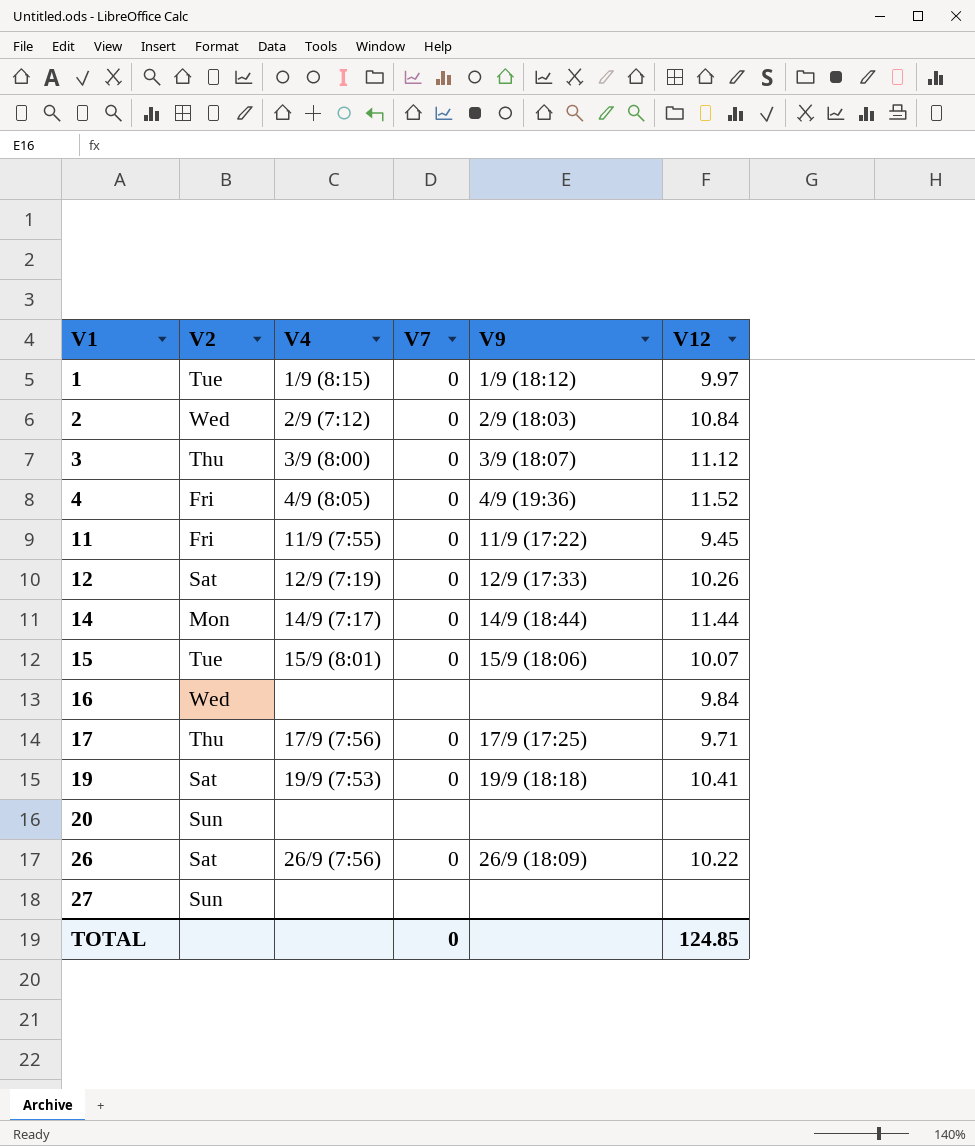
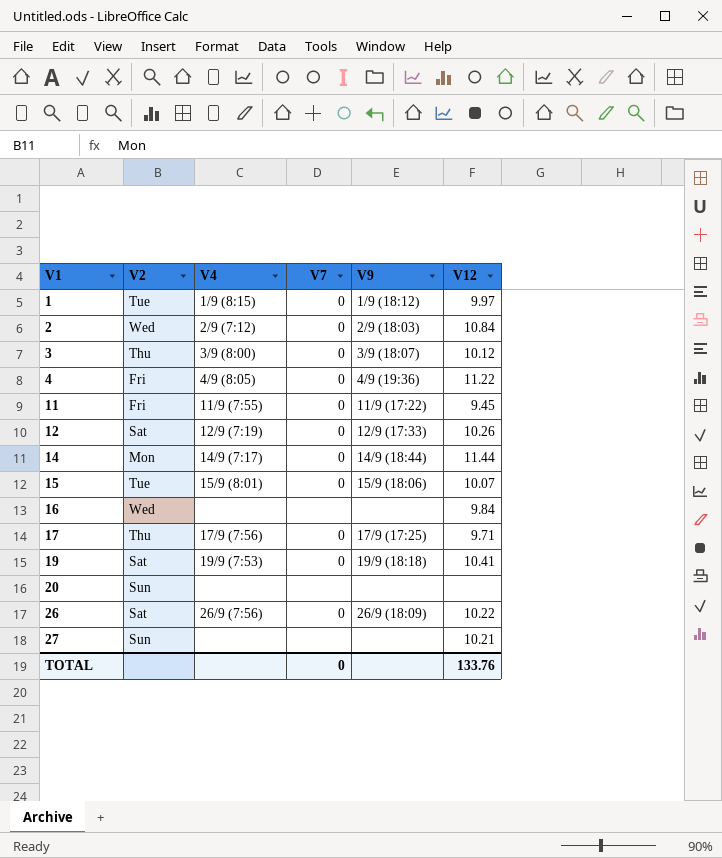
3 | V12: 11.12 -> 10.12
4 | V12: 11.52 -> 11.22
27 | V12: none -> 10.21
TOTAL | V12: 124.85 -> 133.76

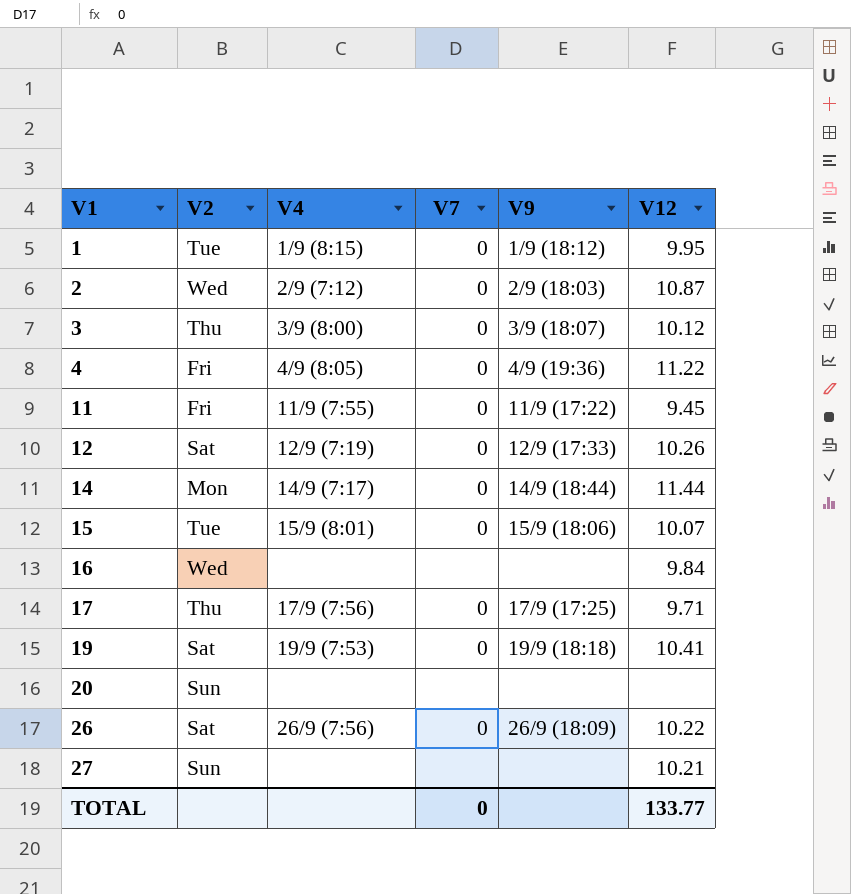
1 | V12: 9.97 -> 9.95
2 | V12: 10.84 -> 10.87
TOTAL | V12: 133.76 -> 133.77

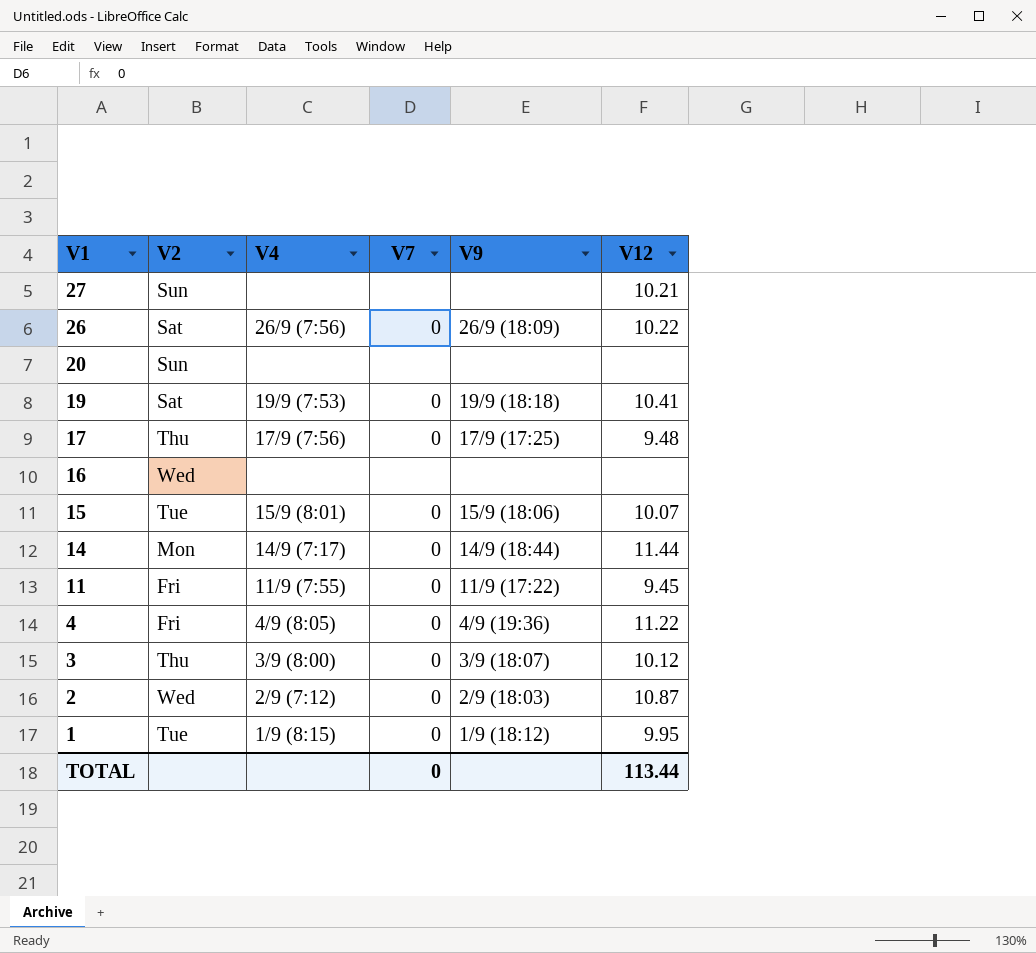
row order: V1 ascending -> V1 descending
row 12: Sat | 12/9 (7:19) | 0 | 12/9 (17:33) | 10.26 -> none
17 | V12: 9.71 -> 9.48
16 | V12: 9.84 -> none
TOTAL | V12: 133.77 -> 113.44

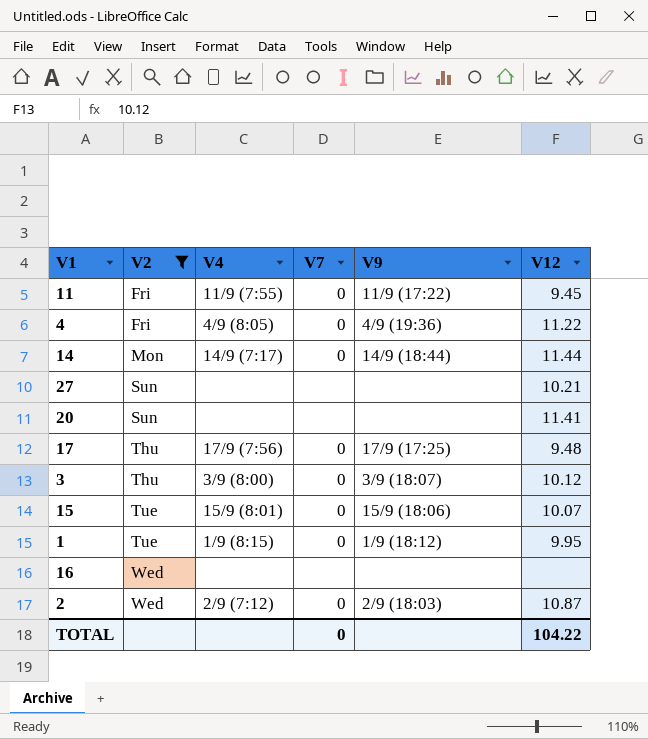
filter: none -> V2 != Sat
row order: V1 descending -> V2 ascending
20 | V12: none -> 11.41
TOTAL | V12: 113.44 -> 104.22

